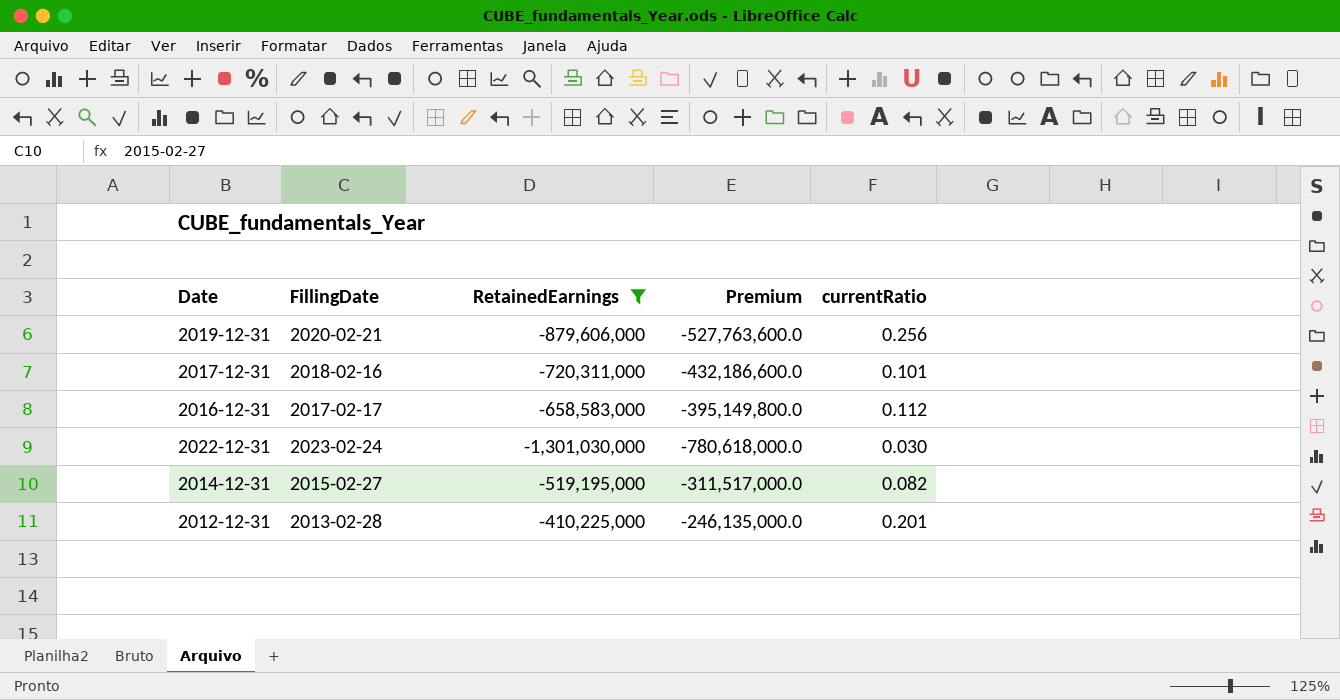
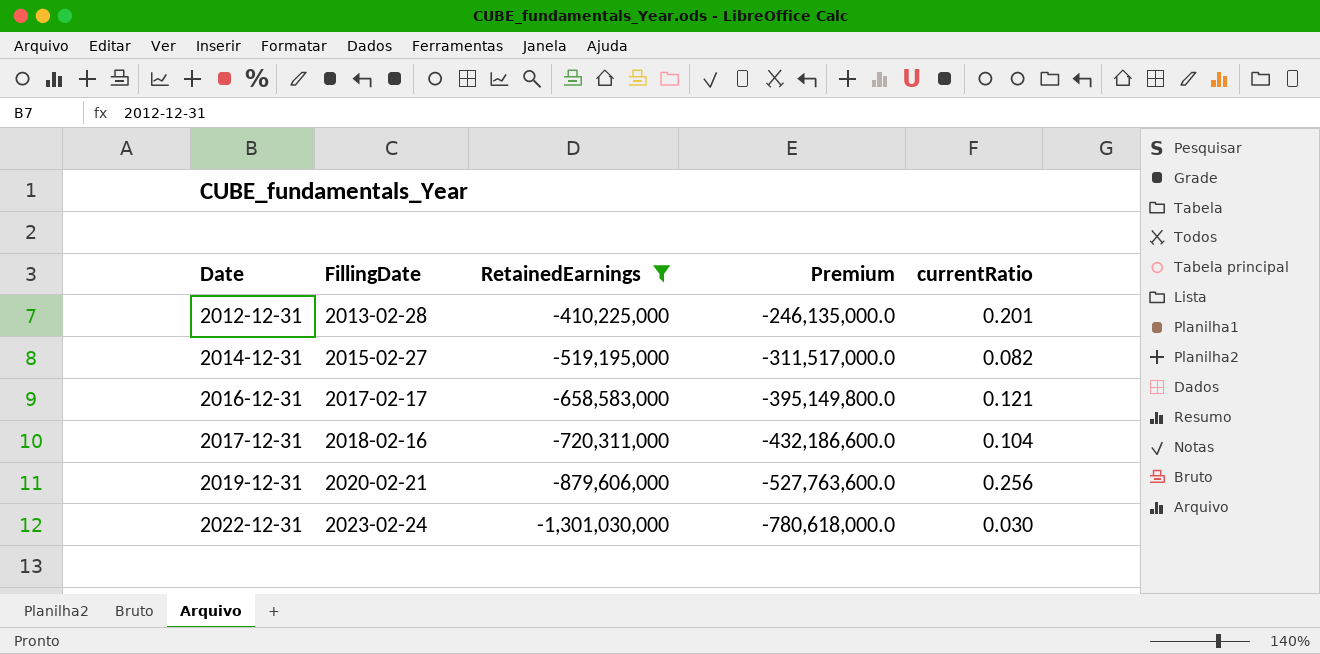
row order: none -> Date ascending
2016-12-31 | currentRatio: 0.112 -> 0.121
2017-12-31 | currentRatio: 0.101 -> 0.104

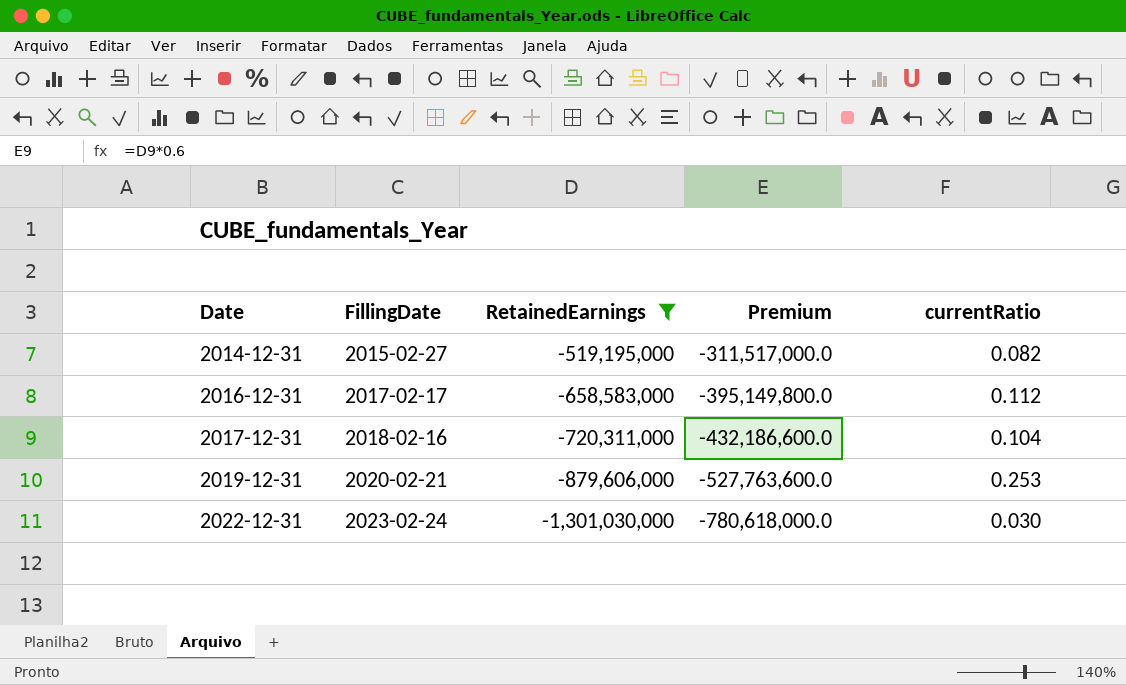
row 2012-12-31: 2013-02-28 | -410,225,000 | -246,135,000.0 | 0.201 -> none
2016-12-31 | currentRatio: 0.121 -> 0.112
2019-12-31 | currentRatio: 0.256 -> 0.253

